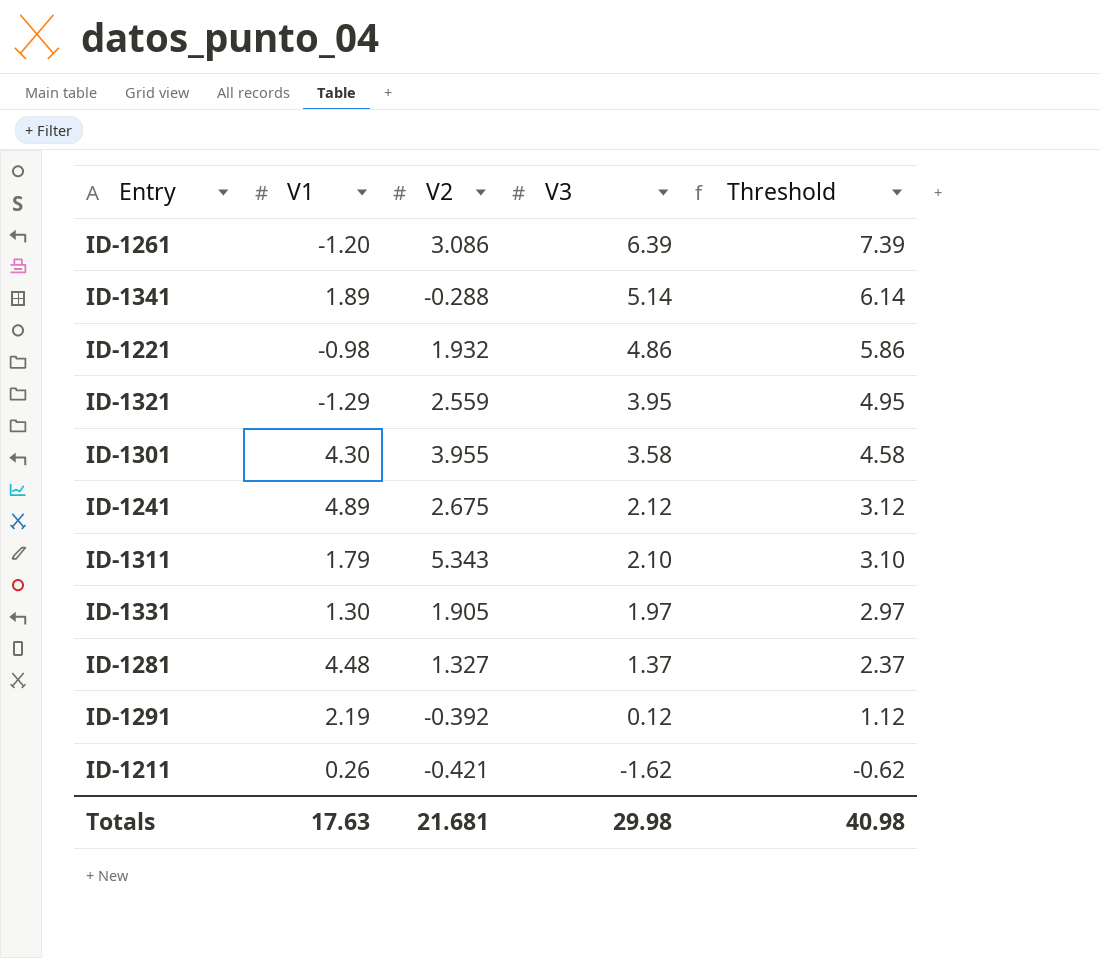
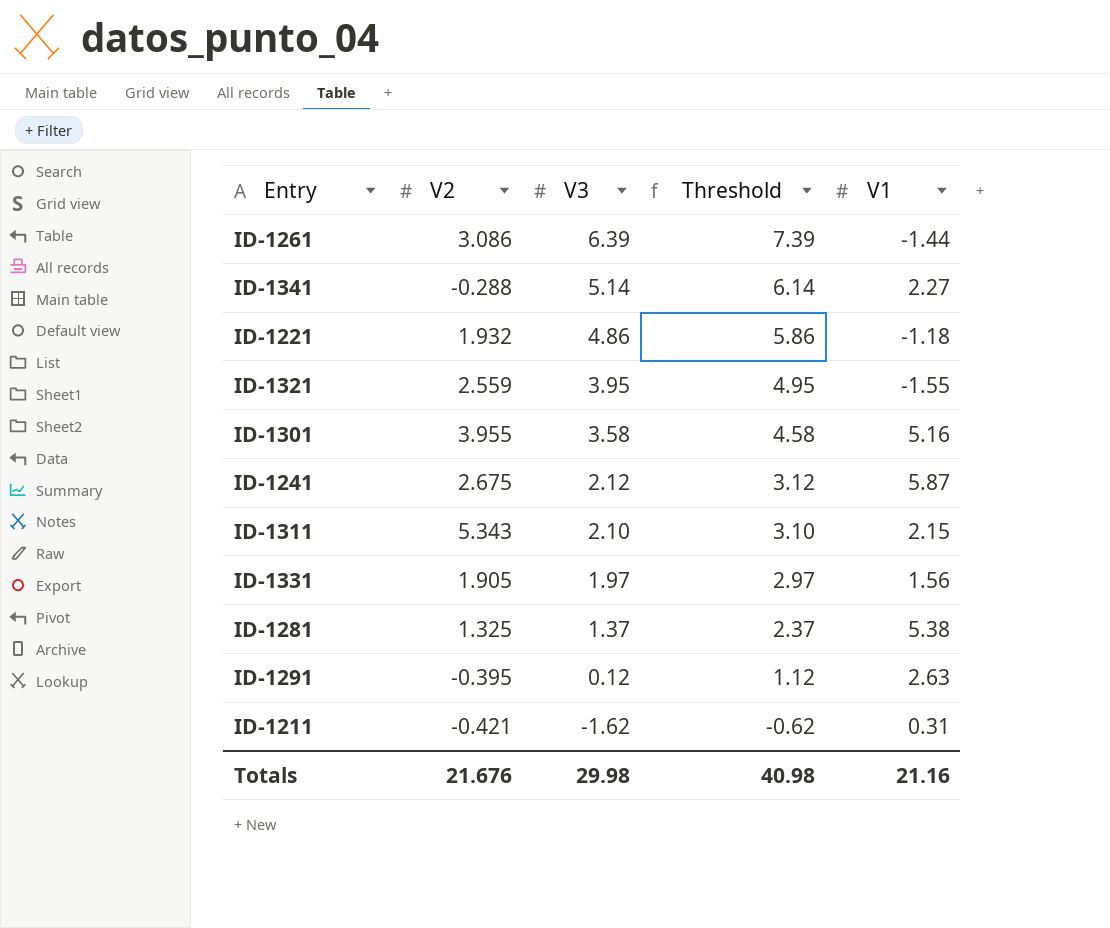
column V1 | position: 2 -> 5
ID-1261 | V1: -1.20 -> -1.44
ID-1341 | V1: 1.89 -> 2.27
ID-1221 | V1: -0.98 -> -1.18
ID-1321 | V1: -1.29 -> -1.55
ID-1301 | V1: 4.30 -> 5.16
ID-1241 | V1: 4.89 -> 5.87
ID-1311 | V1: 1.79 -> 2.15
ID-1331 | V1: 1.30 -> 1.56
ID-1281 | V2: 1.327 -> 1.325
ID-1281 | V1: 4.48 -> 5.38
ID-1291 | V2: -0.392 -> -0.395
ID-1291 | V1: 2.19 -> 2.63
ID-1211 | V1: 0.26 -> 0.31
Totals | V2: 21.681 -> 21.676
Totals | V1: 17.63 -> 21.16

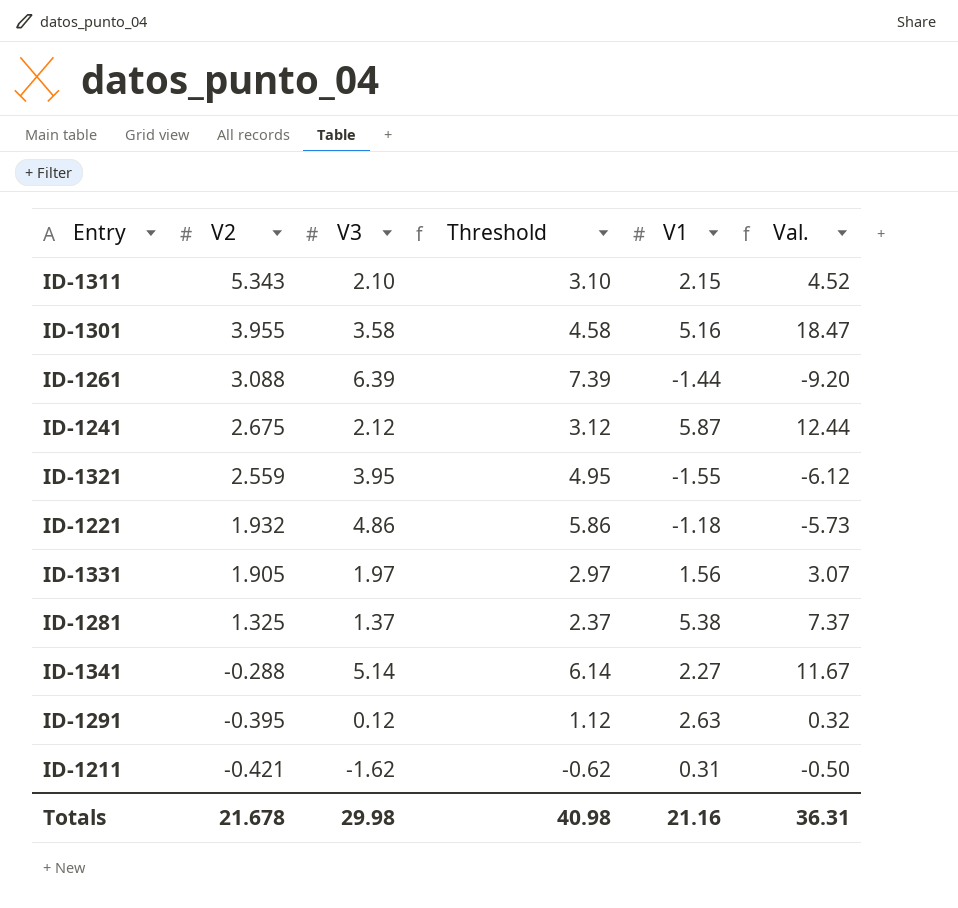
row order: V3 descending -> V2 descending
column Val. | formula: none -> [V3] * [V1]
ID-1261 | V2: 3.086 -> 3.088
Totals | V2: 21.676 -> 21.678

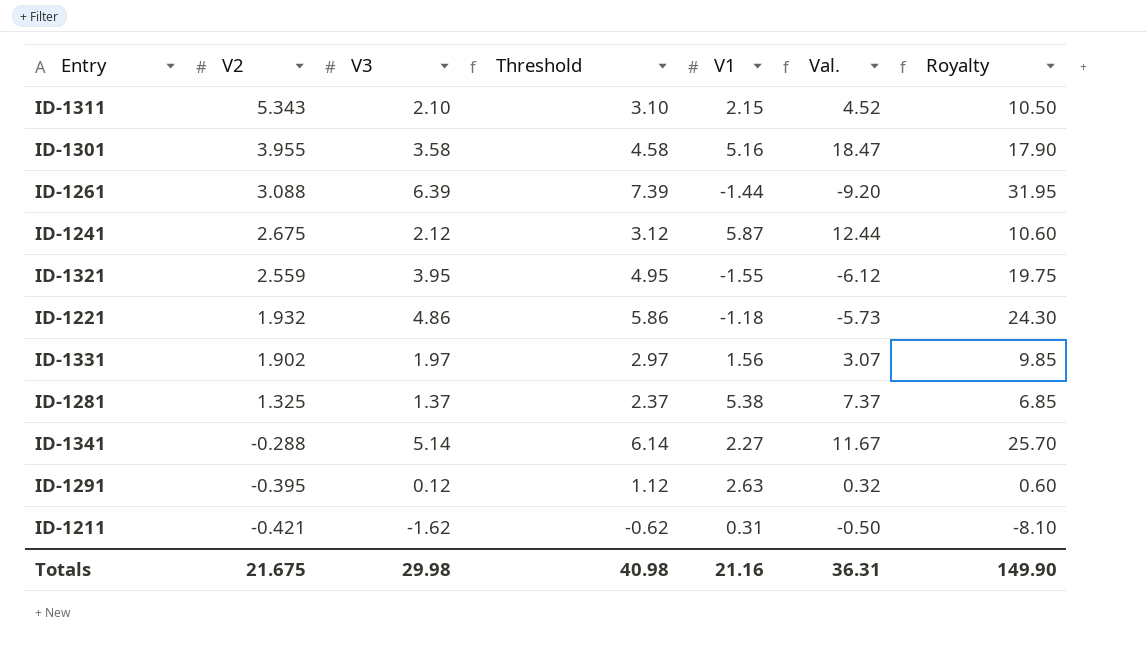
column Royalty | formula: none -> [V3] * 5
ID-1331 | V2: 1.905 -> 1.902
Totals | V2: 21.678 -> 21.675

